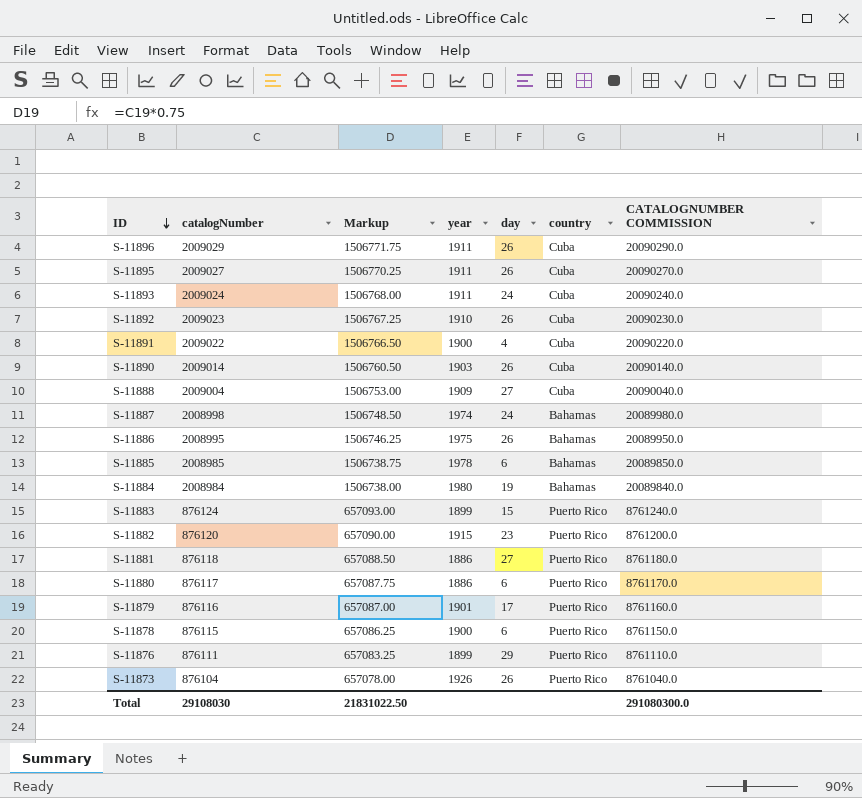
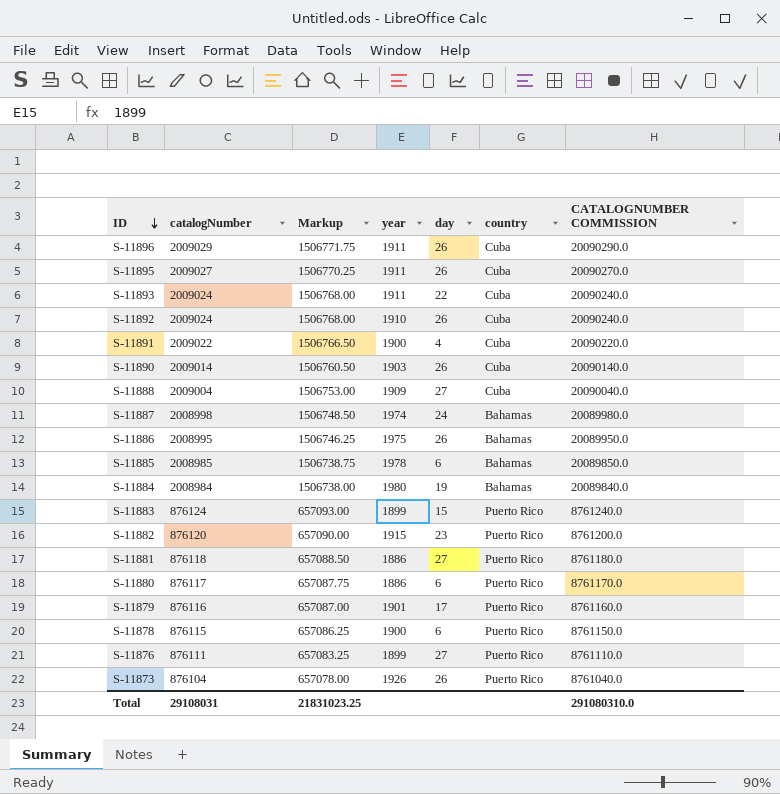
S-11893 | day: 24 -> 22
S-11892 | catalogNumber: 2009023 -> 2009024
S-11892 | Markup: 1506767.25 -> 1506768.00
S-11892 | CATALOGNUMBER COMMISSION: 20090230.0 -> 20090240.0
S-11876 | day: 29 -> 27
Total | catalogNumber: 29108030 -> 29108031
Total | Markup: 21831022.50 -> 21831023.25
Total | CATALOGNUMBER COMMISSION: 291080300.0 -> 291080310.0

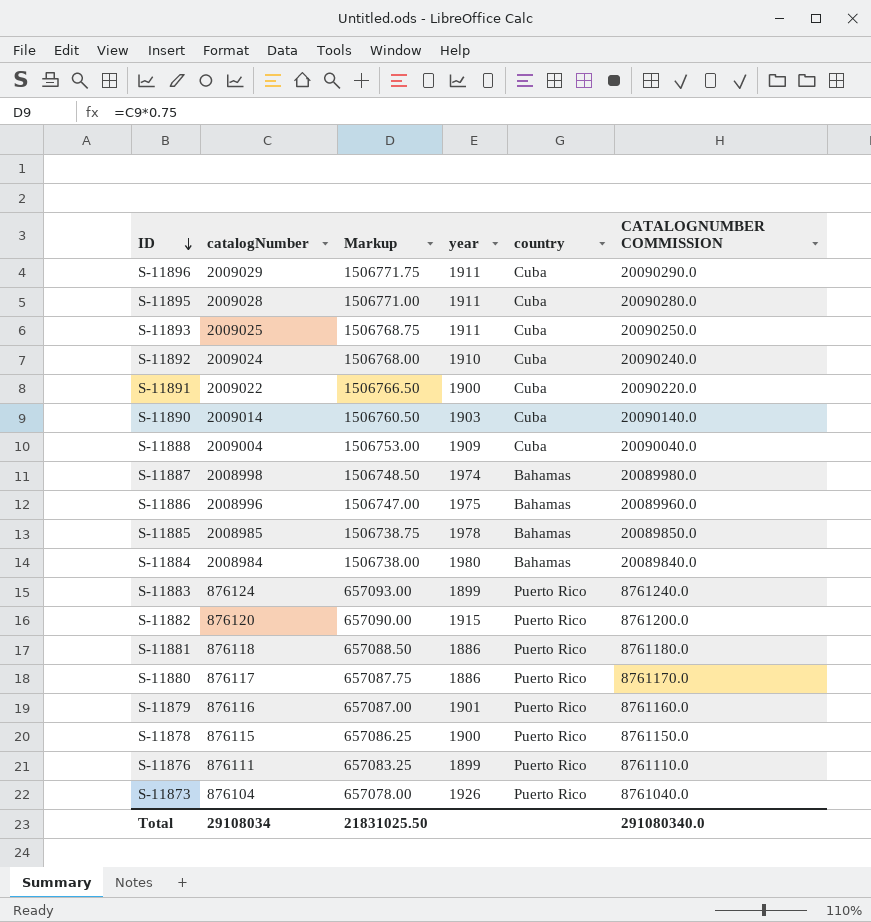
column day | position: 5 -> none
S-11895 | catalogNumber: 2009027 -> 2009028
S-11895 | Markup: 1506770.25 -> 1506771.00
S-11895 | CATALOGNUMBER COMMISSION: 20090270.0 -> 20090280.0
S-11893 | catalogNumber: 2009024 -> 2009025
S-11893 | Markup: 1506768.00 -> 1506768.75
S-11893 | CATALOGNUMBER COMMISSION: 20090240.0 -> 20090250.0
S-11886 | catalogNumber: 2008995 -> 2008996
S-11886 | Markup: 1506746.25 -> 1506747.00
S-11886 | CATALOGNUMBER COMMISSION: 20089950.0 -> 20089960.0
Total | catalogNumber: 29108031 -> 29108034
Total | Markup: 21831023.25 -> 21831025.50
Total | CATALOGNUMBER COMMISSION: 291080310.0 -> 291080340.0

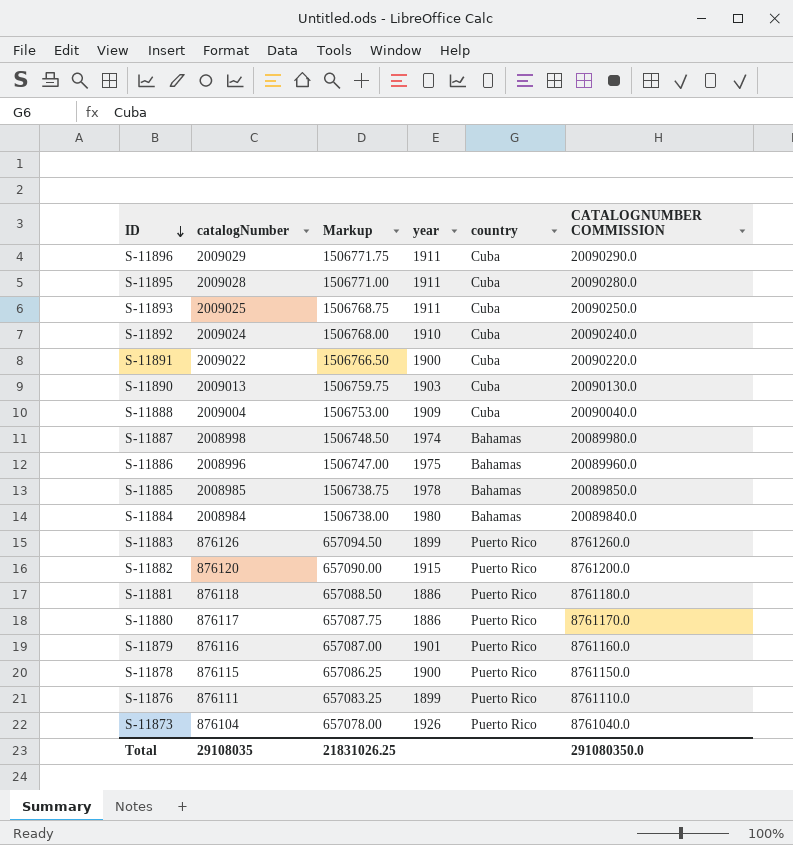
S-11890 | catalogNumber: 2009014 -> 2009013
S-11890 | Markup: 1506760.50 -> 1506759.75
S-11890 | CATALOGNUMBER COMMISSION: 20090140.0 -> 20090130.0
S-11883 | catalogNumber: 876124 -> 876126
S-11883 | Markup: 657093.00 -> 657094.50
S-11883 | CATALOGNUMBER COMMISSION: 8761240.0 -> 8761260.0
Total | catalogNumber: 29108034 -> 29108035
Total | Markup: 21831025.50 -> 21831026.25
Total | CATALOGNUMBER COMMISSION: 291080340.0 -> 291080350.0

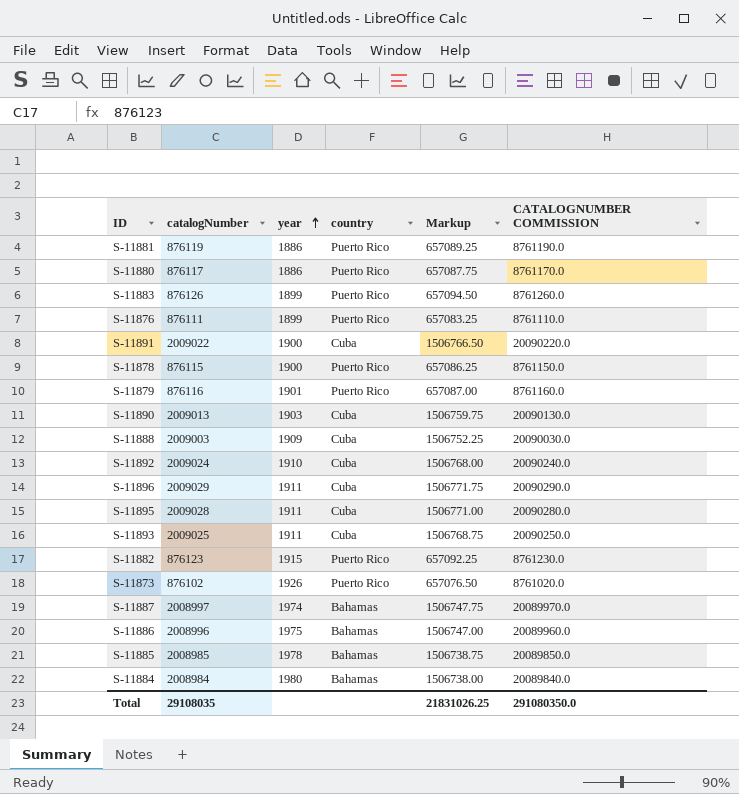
row order: ID descending -> year ascending
column Markup | position: 3 -> 5
S-11881 | catalogNumber: 876118 -> 876119
S-11881 | Markup: 657088.50 -> 657089.25
S-11881 | CATALOGNUMBER COMMISSION: 8761180.0 -> 8761190.0
S-11888 | catalogNumber: 2009004 -> 2009003
S-11888 | Markup: 1506753.00 -> 1506752.25
S-11888 | CATALOGNUMBER COMMISSION: 20090040.0 -> 20090030.0
S-11882 | catalogNumber: 876120 -> 876123
S-11882 | Markup: 657090.00 -> 657092.25
S-11882 | CATALOGNUMBER COMMISSION: 8761200.0 -> 8761230.0
S-11873 | catalogNumber: 876104 -> 876102
S-11873 | Markup: 657078.00 -> 657076.50
S-11873 | CATALOGNUMBER COMMISSION: 8761040.0 -> 8761020.0
S-11887 | catalogNumber: 2008998 -> 2008997
S-11887 | Markup: 1506748.50 -> 1506747.75
S-11887 | CATALOGNUMBER COMMISSION: 20089980.0 -> 20089970.0

